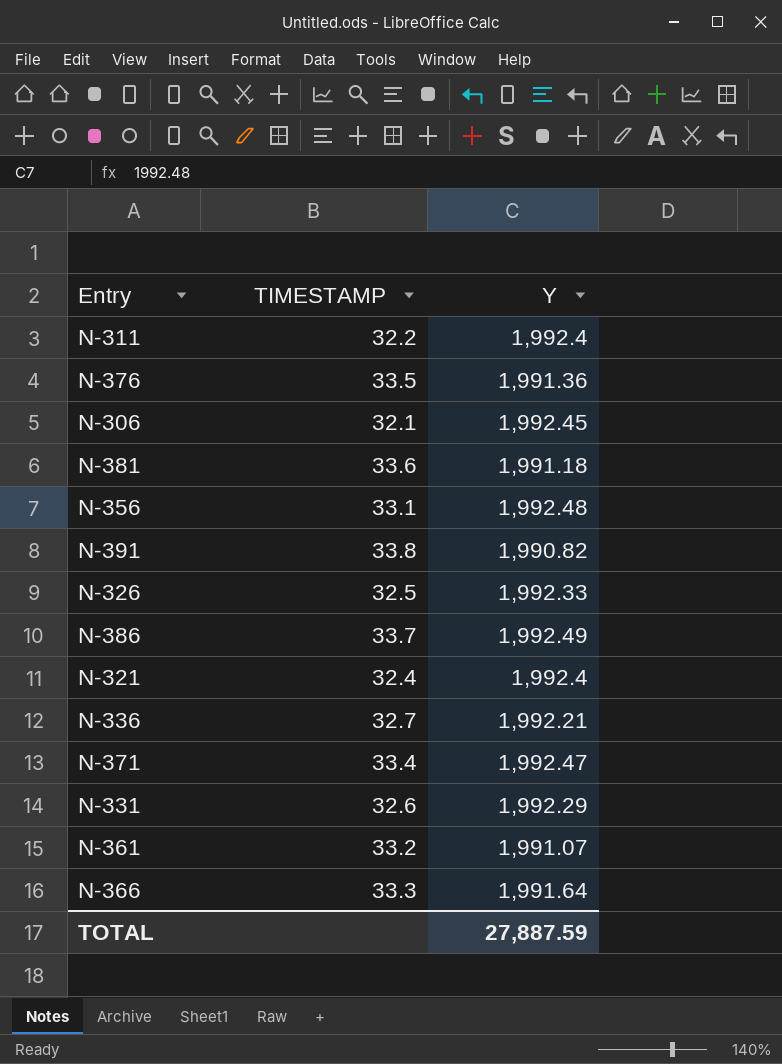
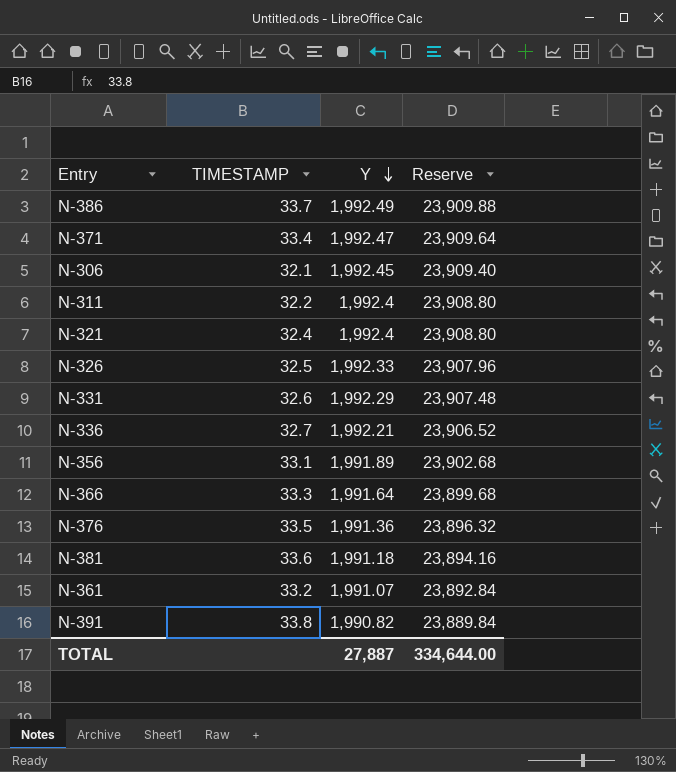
row order: none -> Y descending
column Reserve | formula: none -> [Y] * 12
N-356 | Y: 1,992.48 -> 1,991.89
TOTAL | Y: 27,887.59 -> 27,887

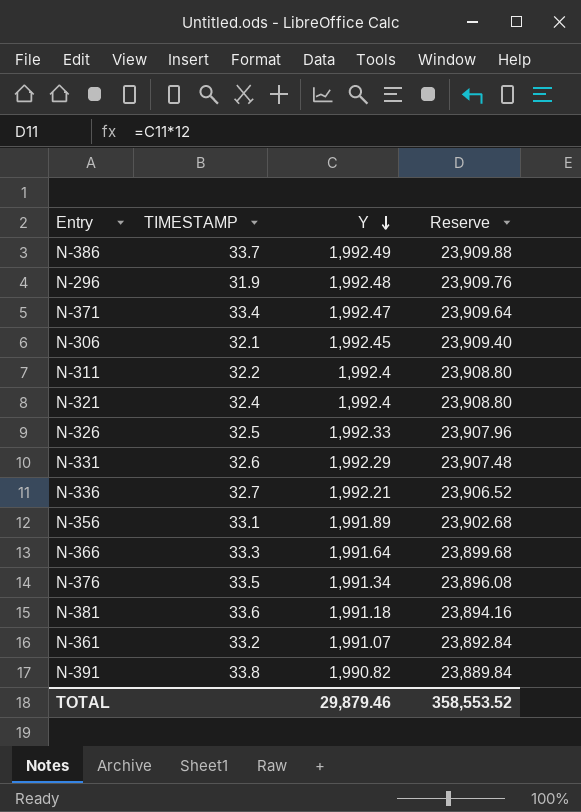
row N-296: none -> 31.9 | 1,992.48 | 23,909.76
N-376 | Y: 1,991.36 -> 1,991.34
N-376 | Reserve: 23,896.32 -> 23,896.08
TOTAL | Y: 27,887 -> 29,879.46
TOTAL | Reserve: 334,644.00 -> 358,553.52

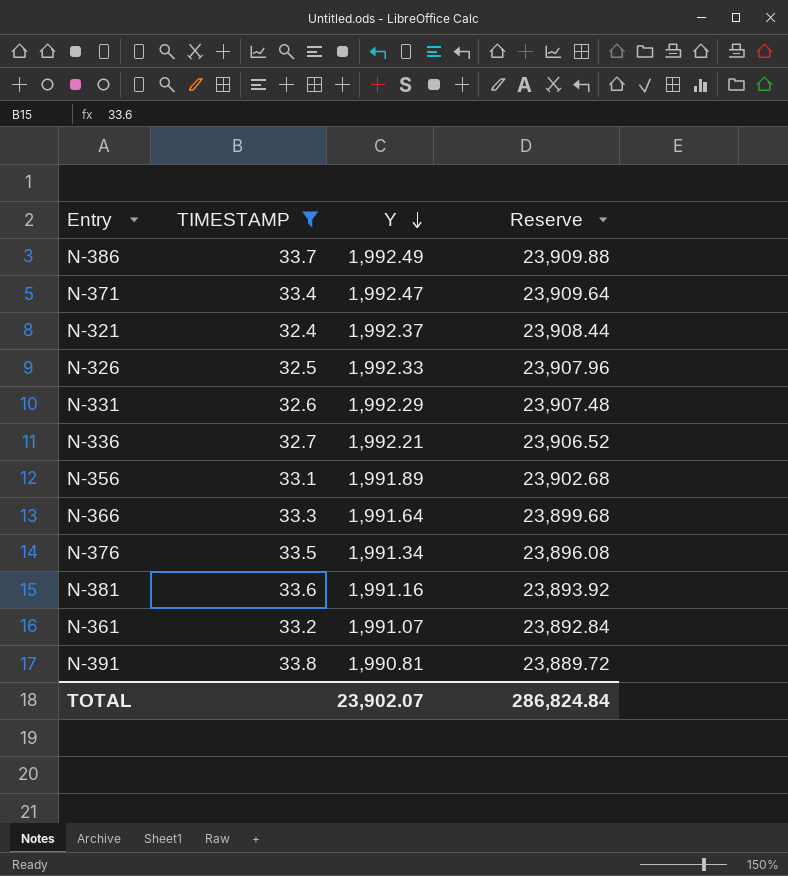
filter: none -> TIMESTAMP >= 32.4
N-321 | Y: 1,992.4 -> 1,992.37
N-321 | Reserve: 23,908.80 -> 23,908.44
N-381 | Y: 1,991.18 -> 1,991.16
N-381 | Reserve: 23,894.16 -> 23,893.92
N-391 | Y: 1,990.82 -> 1,990.81
N-391 | Reserve: 23,889.84 -> 23,889.72
TOTAL | Y: 29,879.46 -> 23,902.07
TOTAL | Reserve: 358,553.52 -> 286,824.84

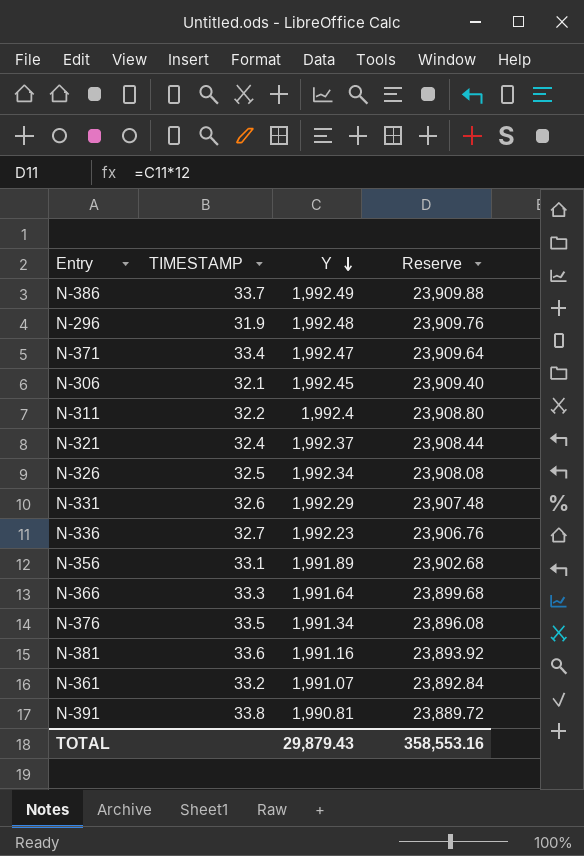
filter: TIMESTAMP >= 32.4 -> none
N-326 | Y: 1,992.33 -> 1,992.34
N-326 | Reserve: 23,907.96 -> 23,908.08
N-336 | Y: 1,992.21 -> 1,992.23
N-336 | Reserve: 23,906.52 -> 23,906.76
TOTAL | Y: 23,902.07 -> 29,879.43
TOTAL | Reserve: 286,824.84 -> 358,553.16

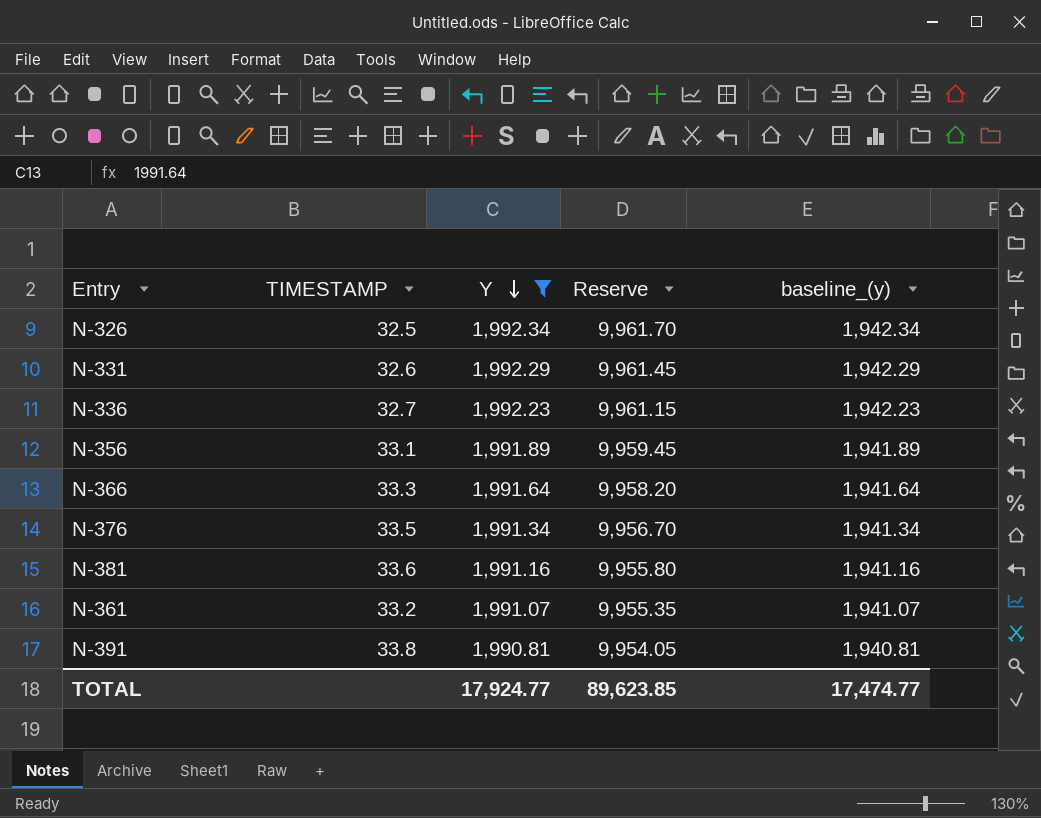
filter: none -> Y <= 1,992.34
column Reserve | formula: [Y] * 12 -> [Y] * 5
column baseline_(y) | formula: none -> [Y] - 50
TOTAL | Y: 29,879.43 -> 17,924.77
TOTAL | Reserve: 358,553.16 -> 89,623.85

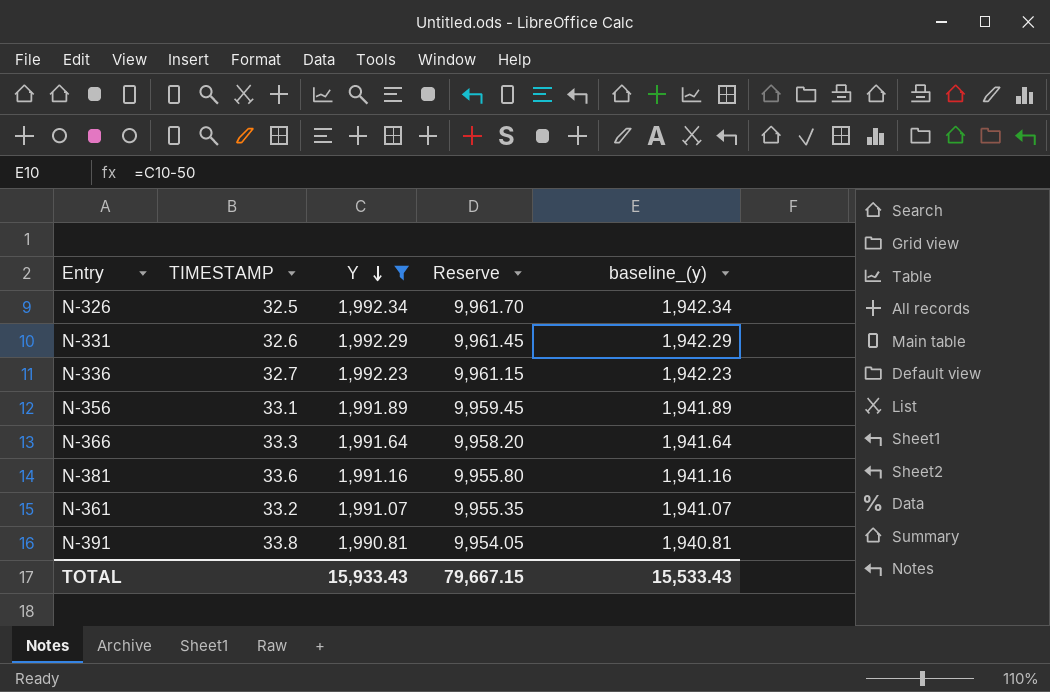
row N-376: 33.5 | 1,991.34 | 9,956.70 | 1,941.34 -> none
TOTAL | Y: 17,924.77 -> 15,933.43
TOTAL | Reserve: 89,623.85 -> 79,667.15
TOTAL | baseline_(y): 17,474.77 -> 15,533.43

